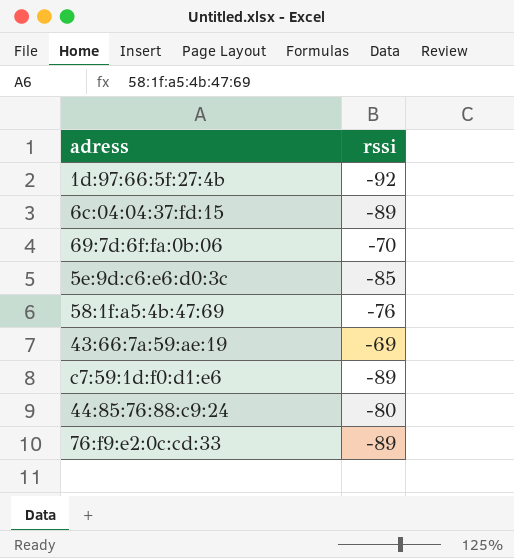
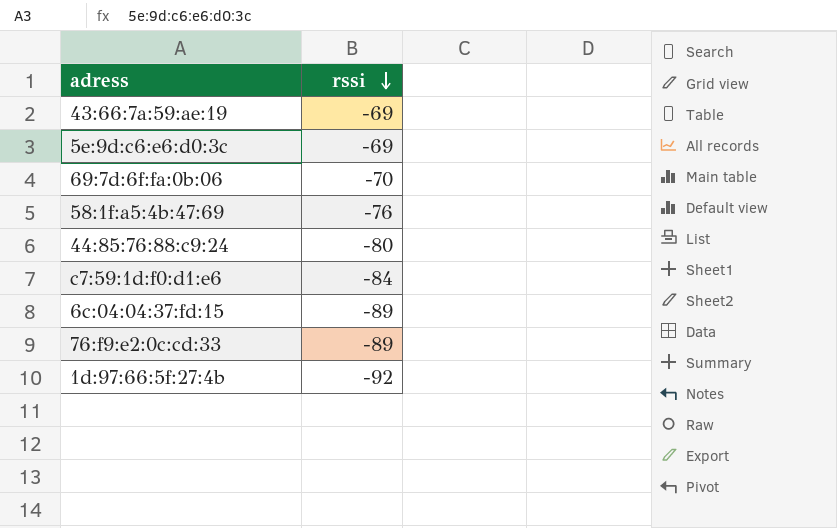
row order: none -> rssi descending
5e:9d:c6:e6:d0:3c | rssi: -85 -> -69
c7:59:1d:f0:d1:e6 | rssi: -89 -> -84

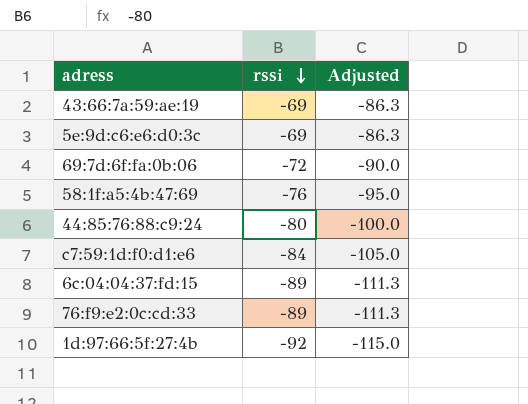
column Adjusted | formula: none -> [rssi] * 1.25
69:7d:6f:fa:0b:06 | rssi: -70 -> -72

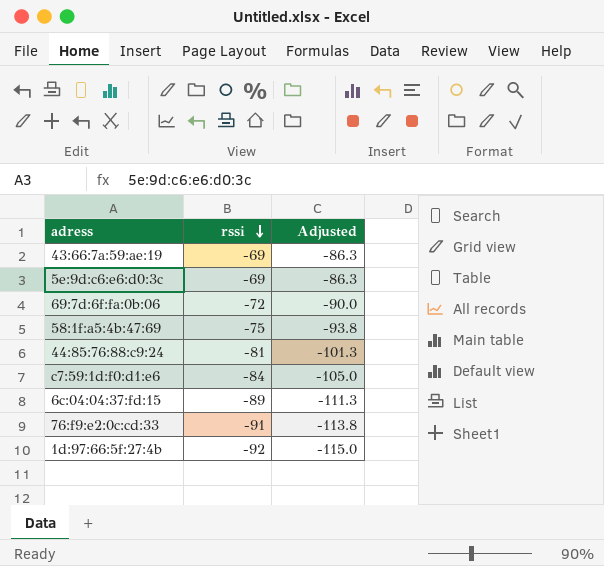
58:1f:a5:4b:47:69 | rssi: -76 -> -75
58:1f:a5:4b:47:69 | Adjusted: -95.0 -> -93.8
44:85:76:88:c9:24 | rssi: -80 -> -81
44:85:76:88:c9:24 | Adjusted: -100.0 -> -101.3
76:f9:e2:0c:cd:33 | rssi: -89 -> -91
76:f9:e2:0c:cd:33 | Adjusted: -111.3 -> -113.8

